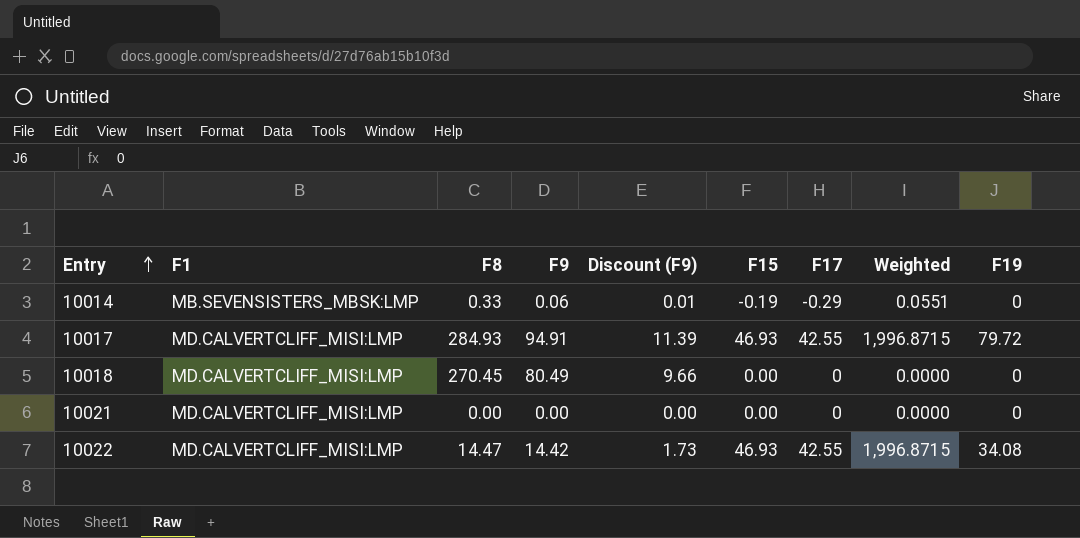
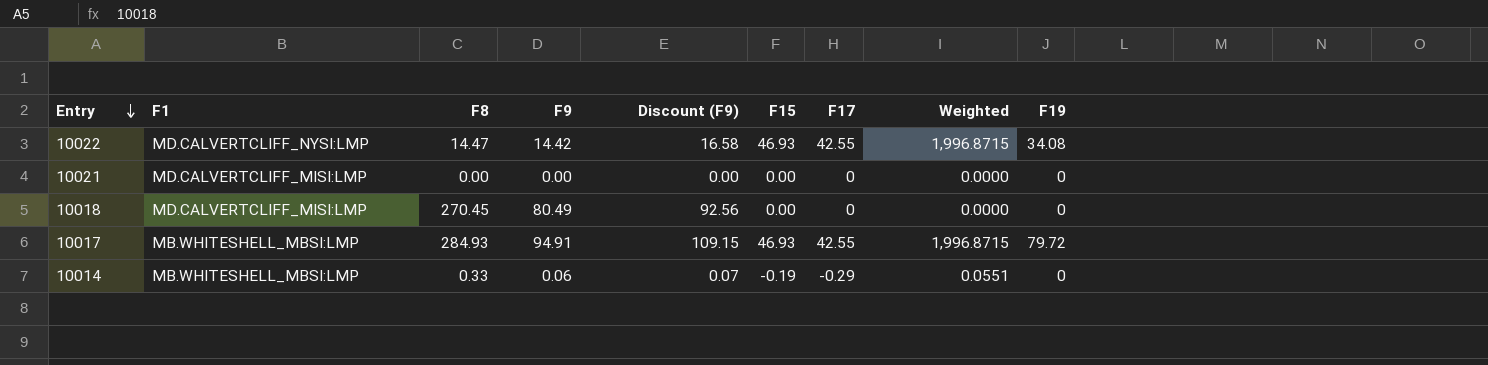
row order: Entry ascending -> Entry descending
column Discount (F9) | formula: [F9] * 0.12 -> [F9] * 1.15
10022 | F1: MD.CALVERTCLIFF_MISI:LMP -> MD.CALVERTCLIFF_NYSI:LMP
10017 | F1: MD.CALVERTCLIFF_MISI:LMP -> MB.WHITESHELL_MBSI:LMP
10014 | F1: MB.SEVENSISTERS_MBSK:LMP -> MB.WHITESHELL_MBSI:LMP

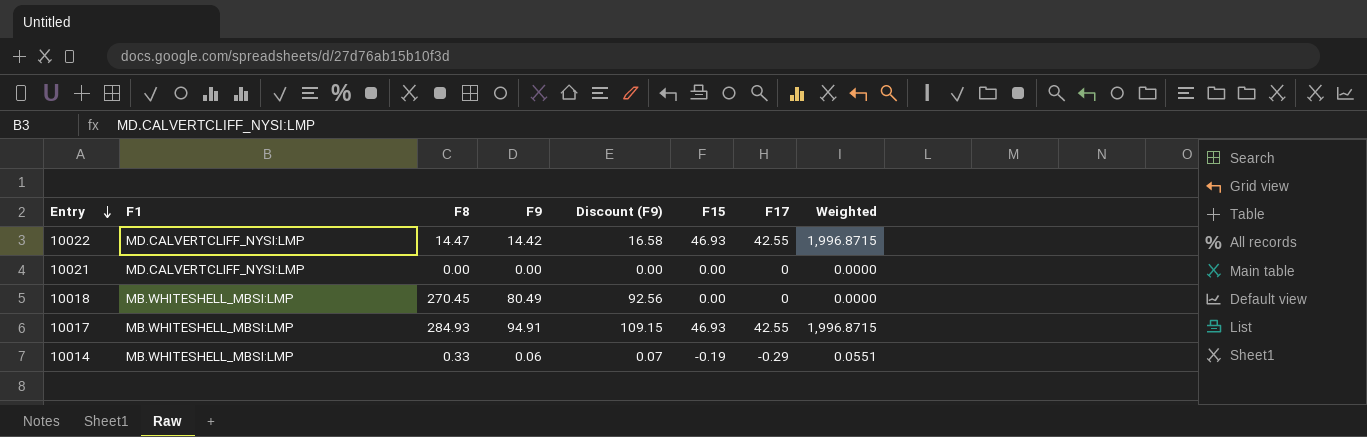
column F19 | position: 9 -> none
10021 | F1: MD.CALVERTCLIFF_MISI:LMP -> MD.CALVERTCLIFF_NYSI:LMP
10018 | F1: MD.CALVERTCLIFF_MISI:LMP -> MB.WHITESHELL_MBSI:LMP

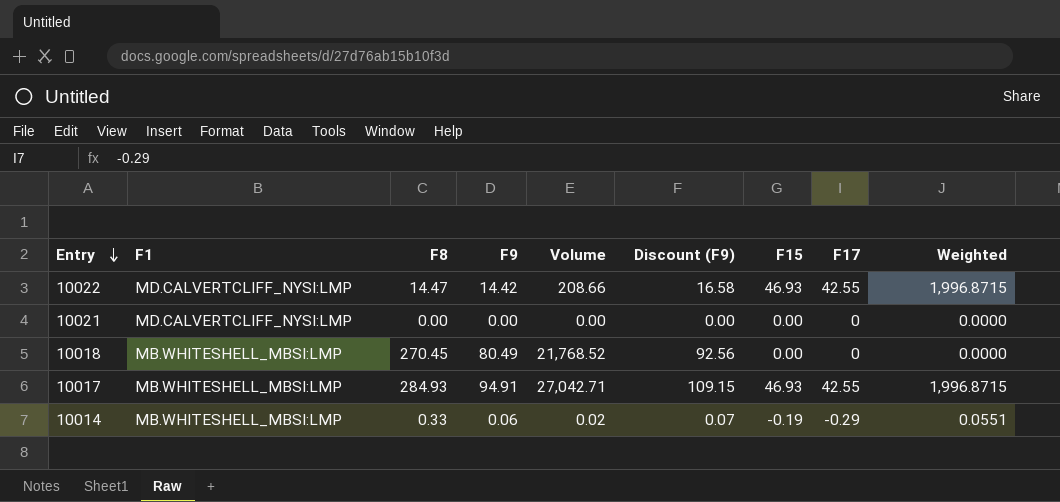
column Volume | formula: none -> [F8] * [F9]

